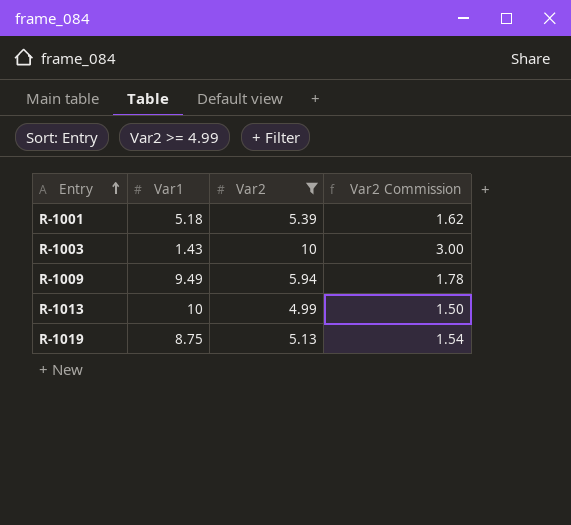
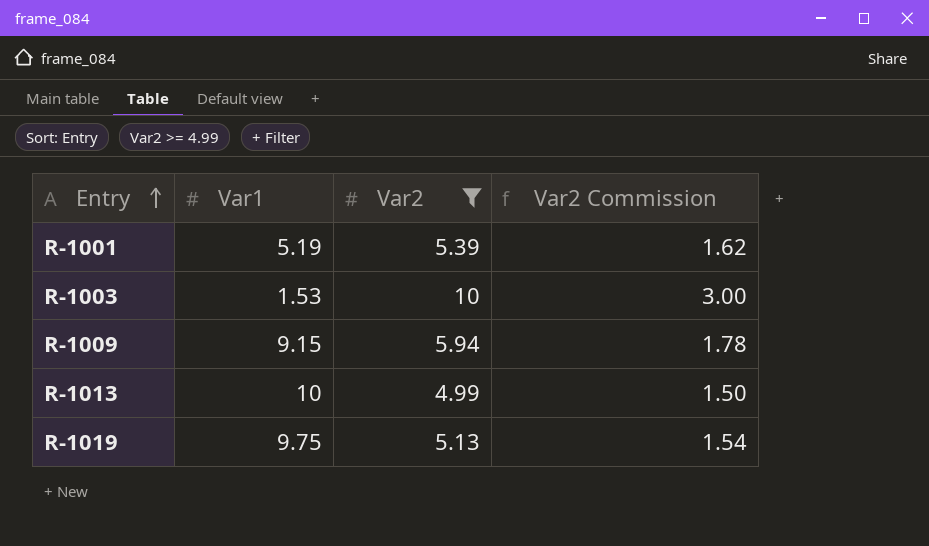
R-1001 | Var1: 5.18 -> 5.19
R-1003 | Var1: 1.43 -> 1.53
R-1009 | Var1: 9.49 -> 9.15
R-1019 | Var1: 8.75 -> 9.75

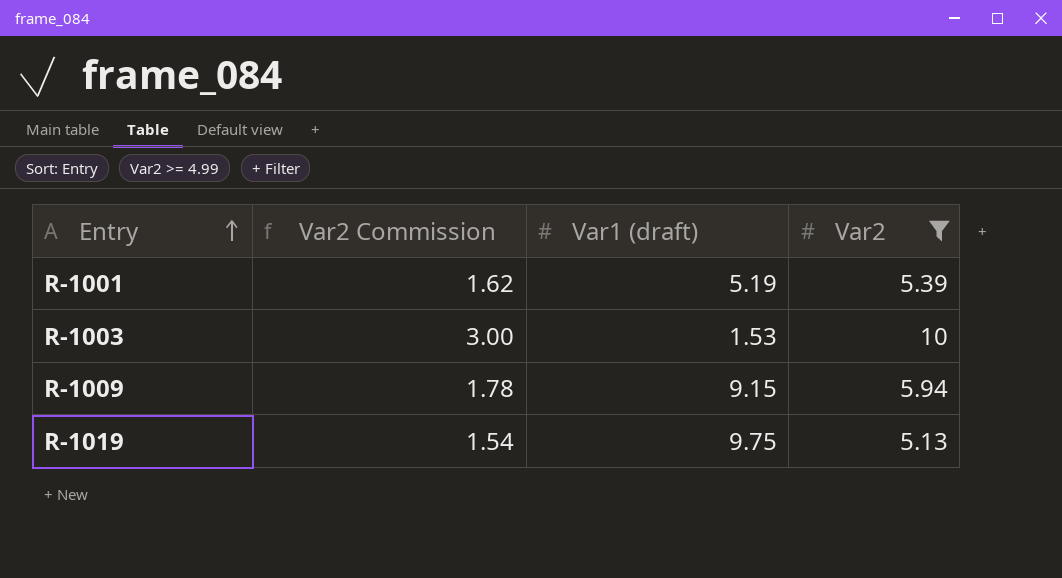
column Var2 Commission | position: 4 -> 2
column name: Var1 -> Var1 (draft)
row R-1013: 10 | 4.99 | 1.50 -> none

